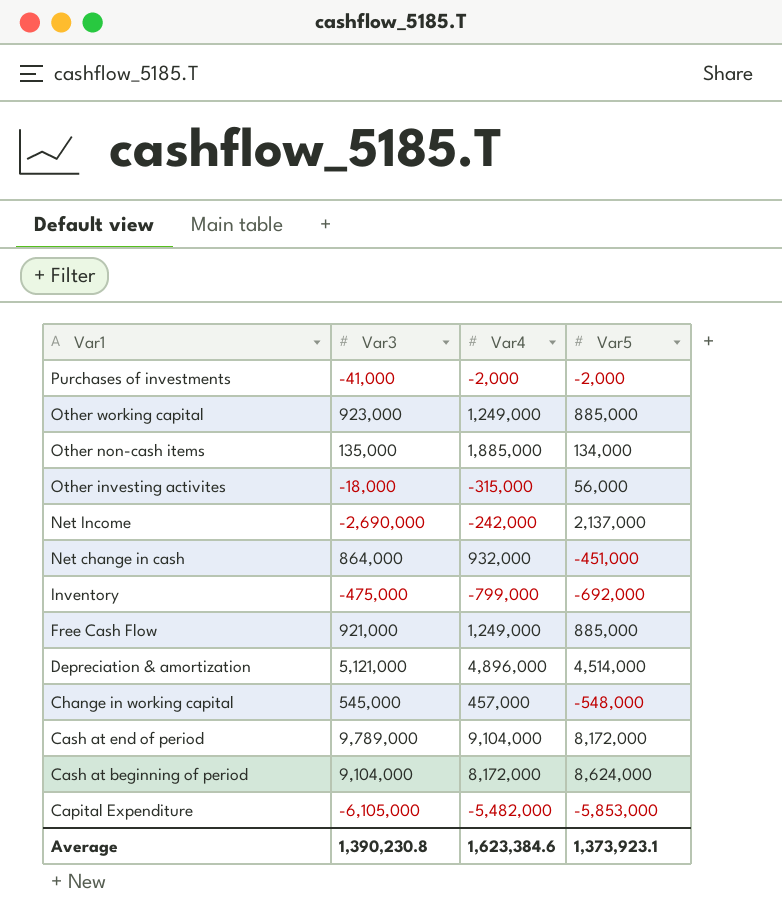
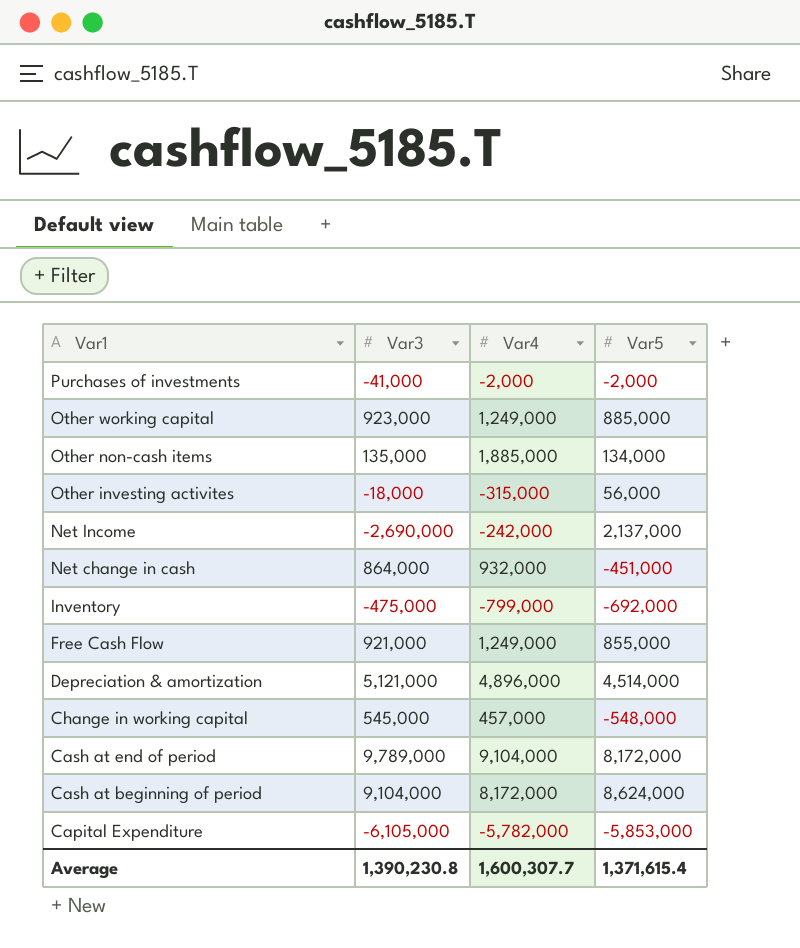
Free Cash Flow | Var5: 885,000 -> 855,000
Capital Expenditure | Var4: -5,482,000 -> -5,782,000
Average | Var4: 1,623,384.6 -> 1,600,307.7
Average | Var5: 1,373,923.1 -> 1,371,615.4

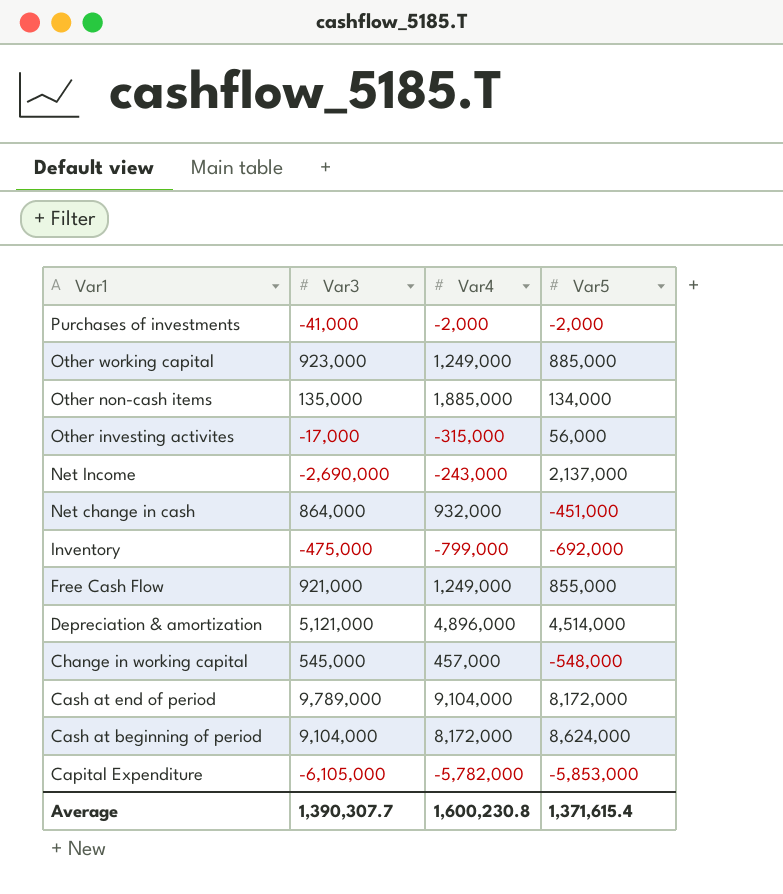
Other investing activites | Var3: -18,000 -> -17,000
Net Income | Var4: -242,000 -> -243,000
Average | Var3: 1,390,230.8 -> 1,390,307.7
Average | Var4: 1,600,307.7 -> 1,600,230.8

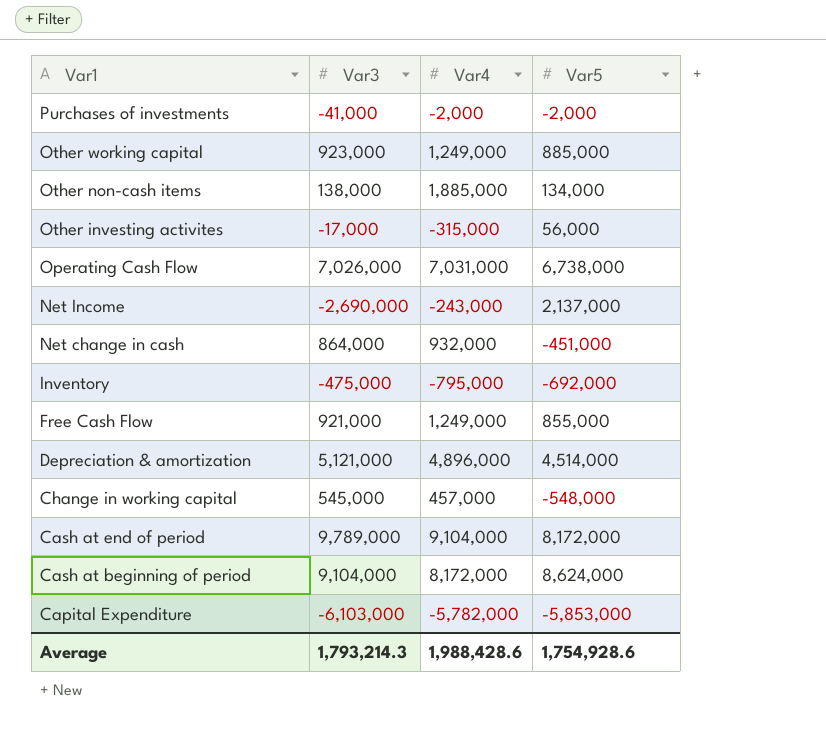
Other non-cash items | Var3: 135,000 -> 138,000
row Operating Cash Flow: none -> 7,026,000 | 7,031,000 | 6,738,000
Inventory | Var4: -799,000 -> -795,000
Capital Expenditure | Var3: -6,105,000 -> -6,103,000
Average | Var3: 1,390,307.7 -> 1,793,214.3
Average | Var4: 1,600,230.8 -> 1,988,428.6
Average | Var5: 1,371,615.4 -> 1,754,928.6

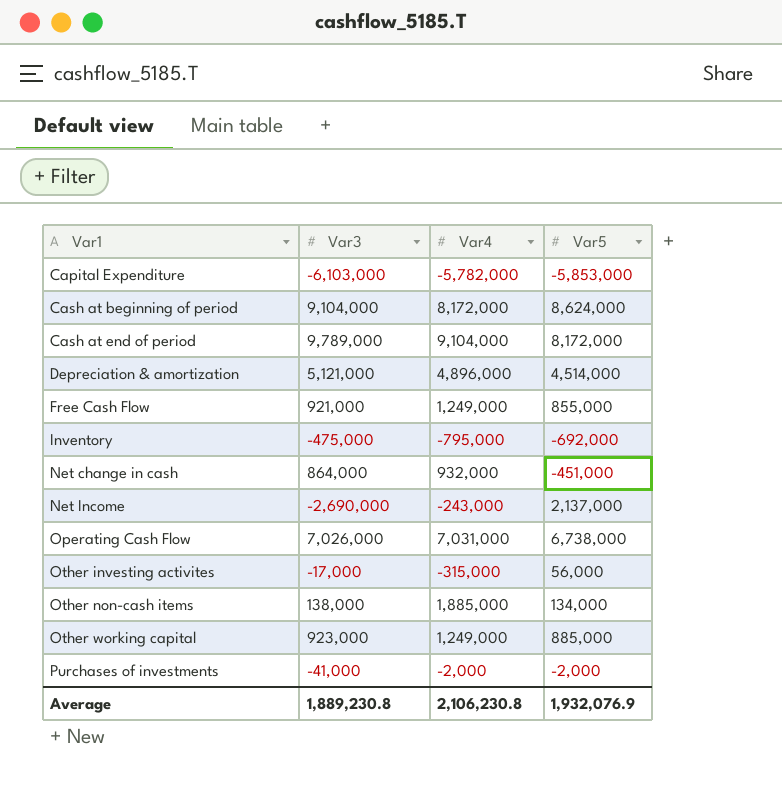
row order: Var1 descending -> Var1 ascending
row Change in working capital: 545,000 | 457,000 | -548,000 -> none
Average | Var3: 1,793,214.3 -> 1,889,230.8
Average | Var4: 1,988,428.6 -> 2,106,230.8
Average | Var5: 1,754,928.6 -> 1,932,076.9

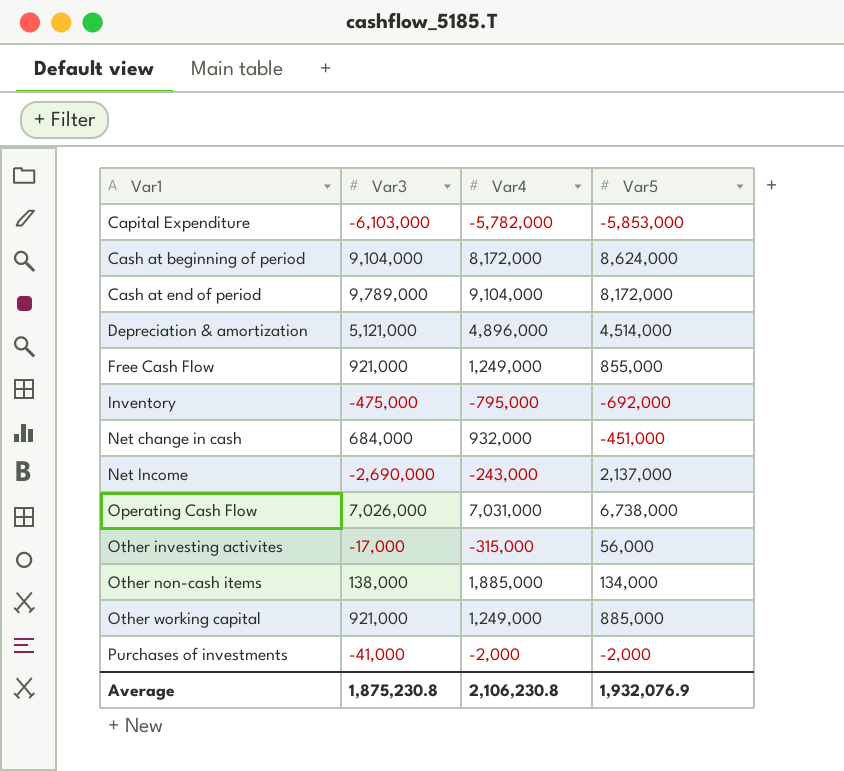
Net change in cash | Var3: 864,000 -> 684,000
Other working capital | Var3: 923,000 -> 921,000
Average | Var3: 1,889,230.8 -> 1,875,230.8

